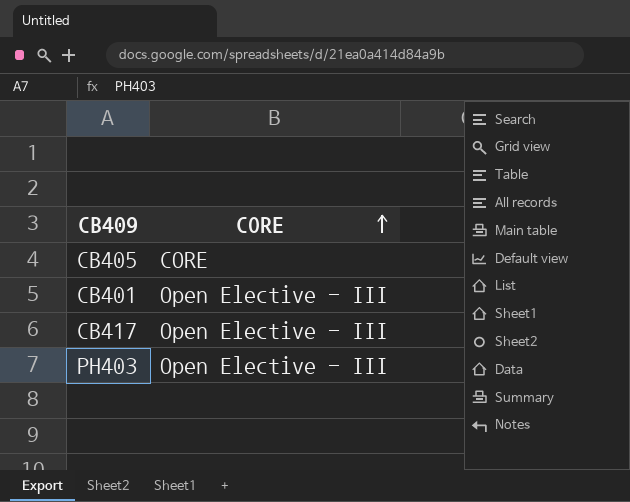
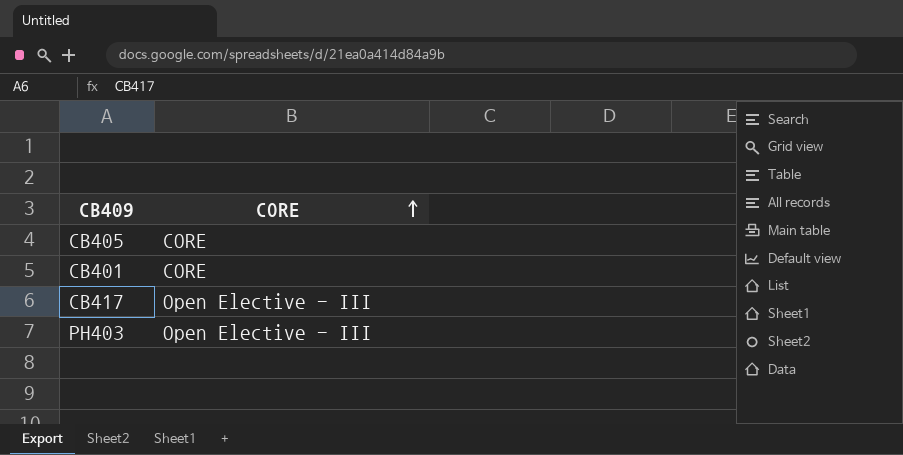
CB401 | CORE: Open Elective - III -> CORE

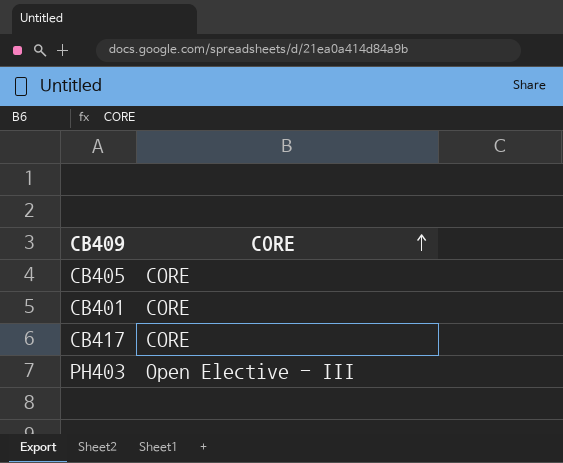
CB417 | CORE: Open Elective - III -> CORE

